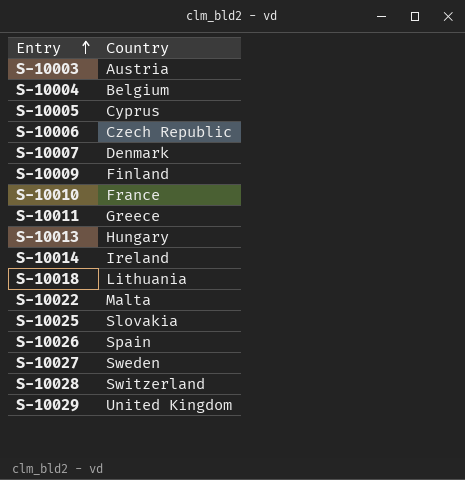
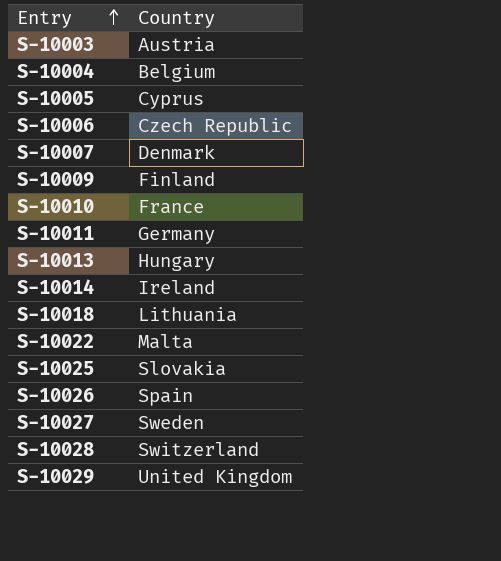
S-10011 | Country: Greece -> Germany

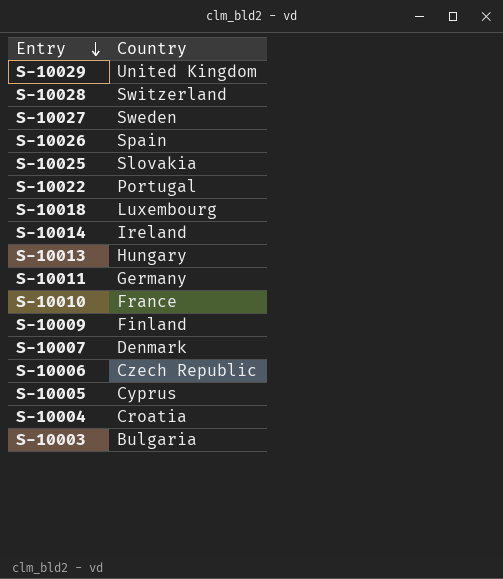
row order: Entry ascending -> Entry descending
S-10022 | Country: Malta -> Portugal
S-10018 | Country: Lithuania -> Luxembourg
S-10004 | Country: Belgium -> Croatia
S-10003 | Country: Austria -> Bulgaria

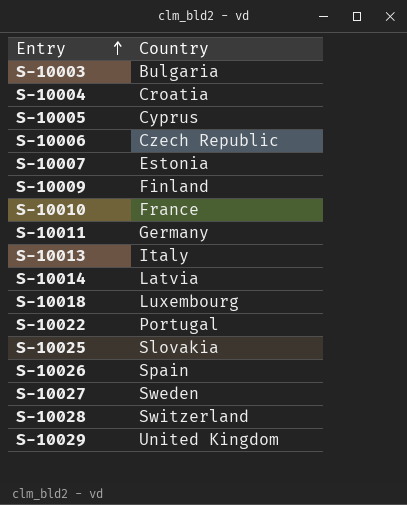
row order: Entry descending -> Entry ascending
S-10007 | Country: Denmark -> Estonia
S-10013 | Country: Hungary -> Italy
S-10014 | Country: Ireland -> Latvia

